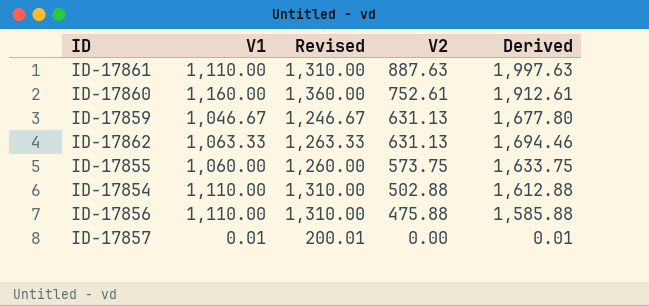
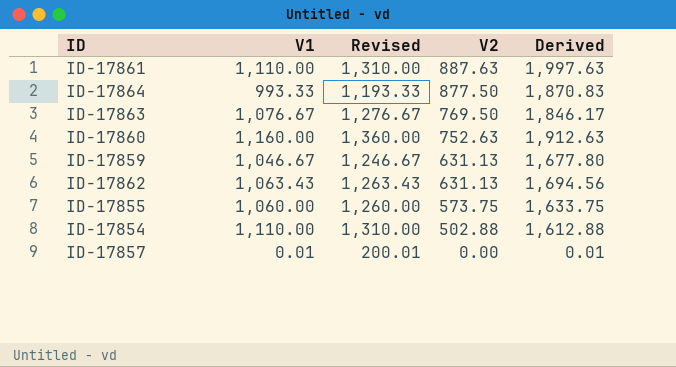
row ID-17856: 1,110.00 | 1,310.00 | 475.88 | 1,585.88 -> none
row ID-17864: none -> 993.33 | 1,193.33 | 877.50 | 1,870.83
row ID-17863: none -> 1,076.67 | 1,276.67 | 769.50 | 1,846.17
ID-17860 | V2: 752.61 -> 752.63
ID-17860 | Derived: 1,912.61 -> 1,912.63
ID-17862 | V1: 1,063.33 -> 1,063.43
ID-17862 | Revised: 1,263.33 -> 1,263.43
ID-17862 | Derived: 1,694.46 -> 1,694.56

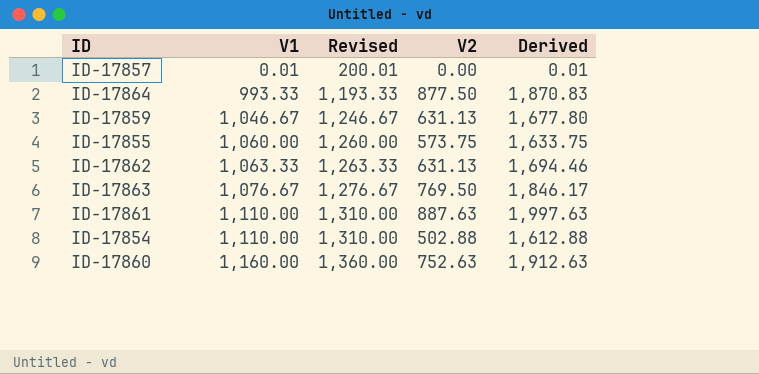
row order: V2 descending -> V1 ascending
ID-17862 | V1: 1,063.43 -> 1,063.33
ID-17862 | Revised: 1,263.43 -> 1,263.33
ID-17862 | Derived: 1,694.56 -> 1,694.46

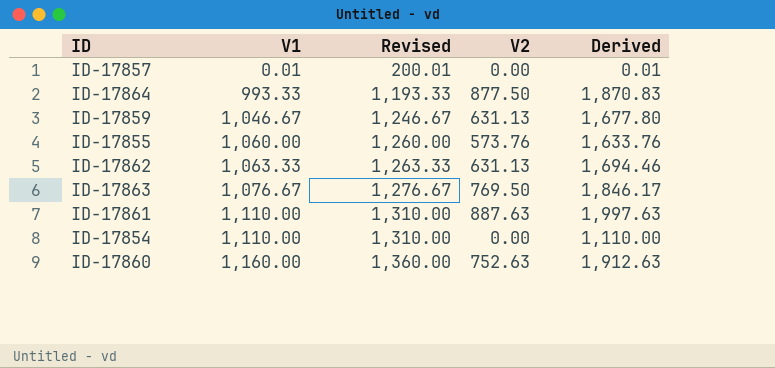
ID-17855 | V2: 573.75 -> 573.76
ID-17855 | Derived: 1,633.75 -> 1,633.76
ID-17854 | V2: 502.88 -> 0.00
ID-17854 | Derived: 1,612.88 -> 1,110.00

